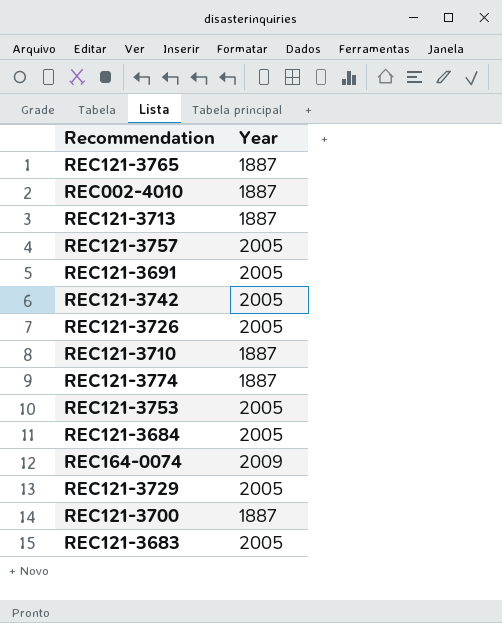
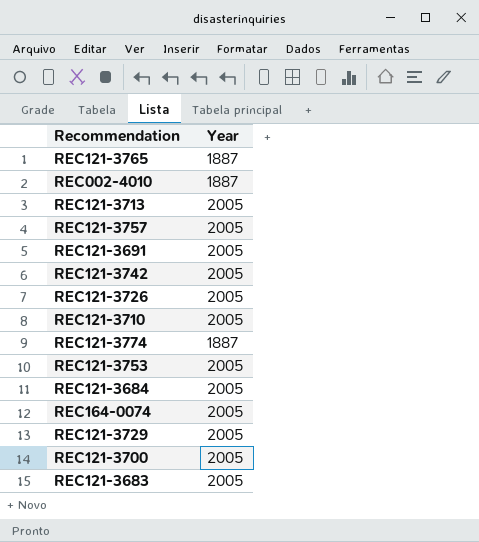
REC121-3713 | Year: 1887 -> 2005
REC121-3710 | Year: 1887 -> 2005
REC164-0074 | Year: 2009 -> 2005
REC121-3700 | Year: 1887 -> 2005

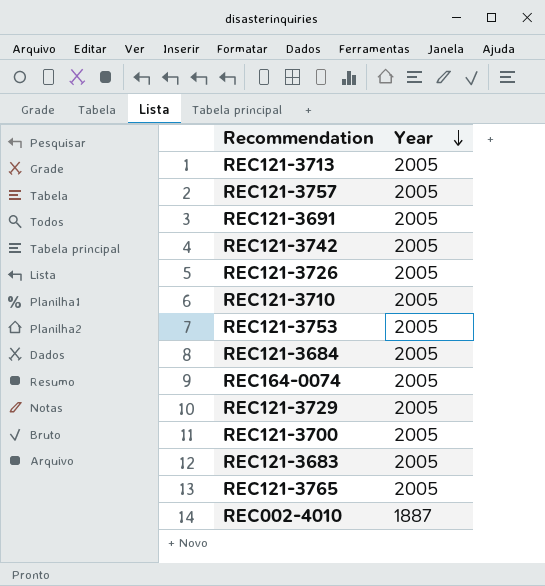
row order: none -> Year descending
row REC121-3774: 1887 -> none
REC121-3765 | Year: 1887 -> 2005

